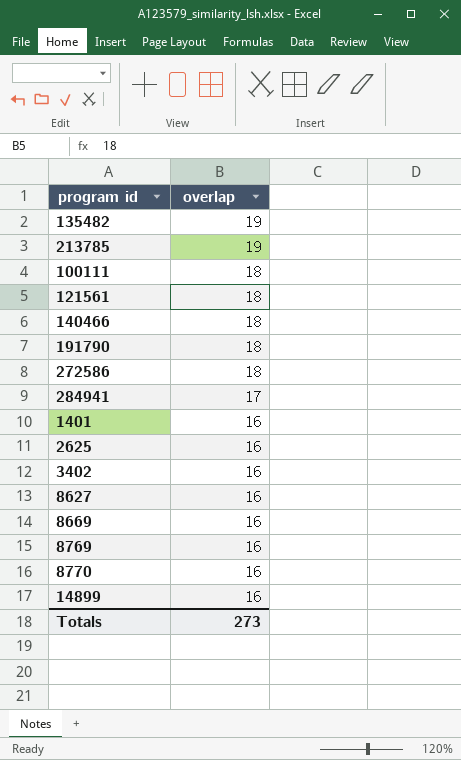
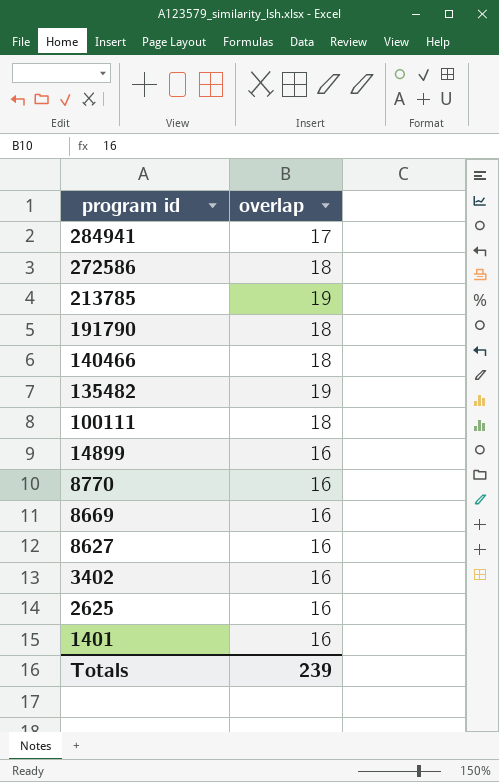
row order: overlap descending -> program id descending
row 121561: 18 -> none
row 8769: 16 -> none
Totals | overlap: 273 -> 239

